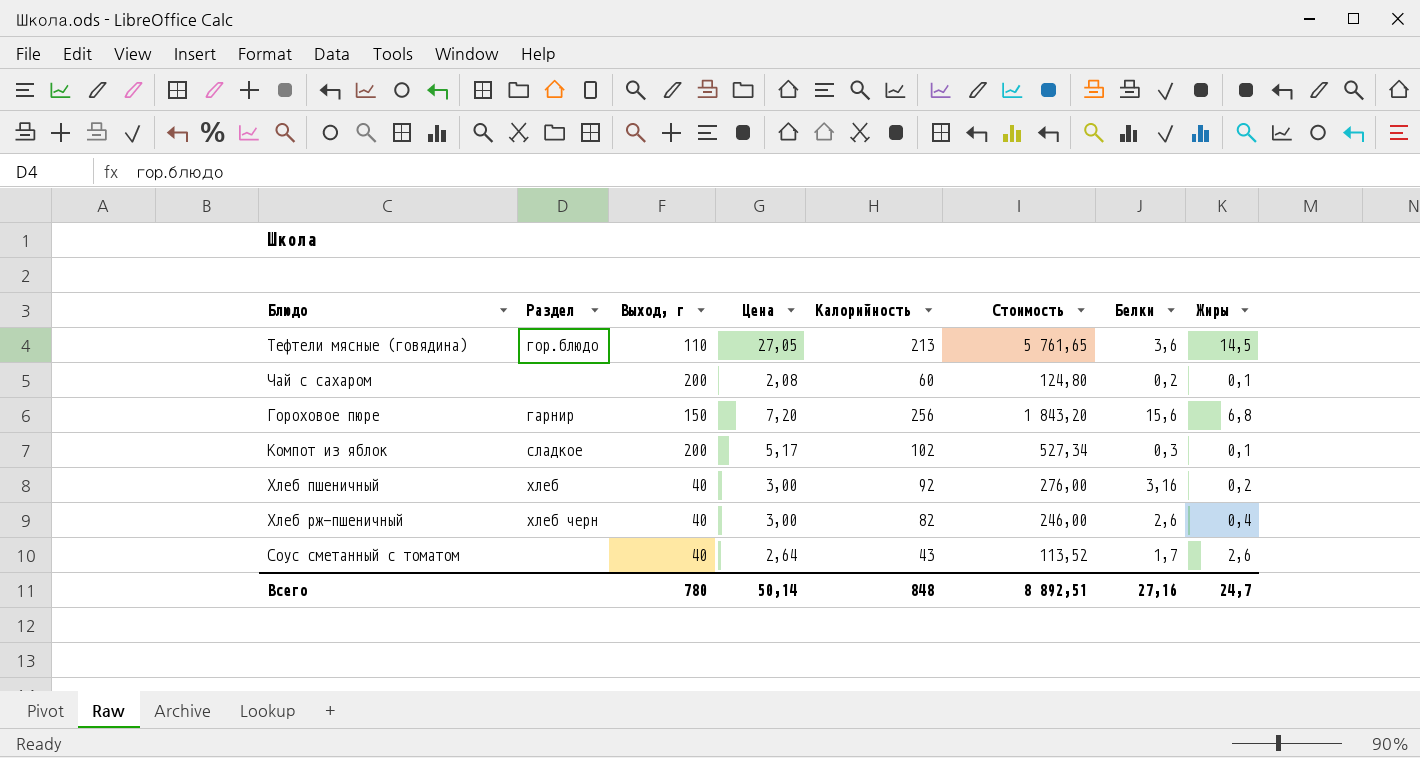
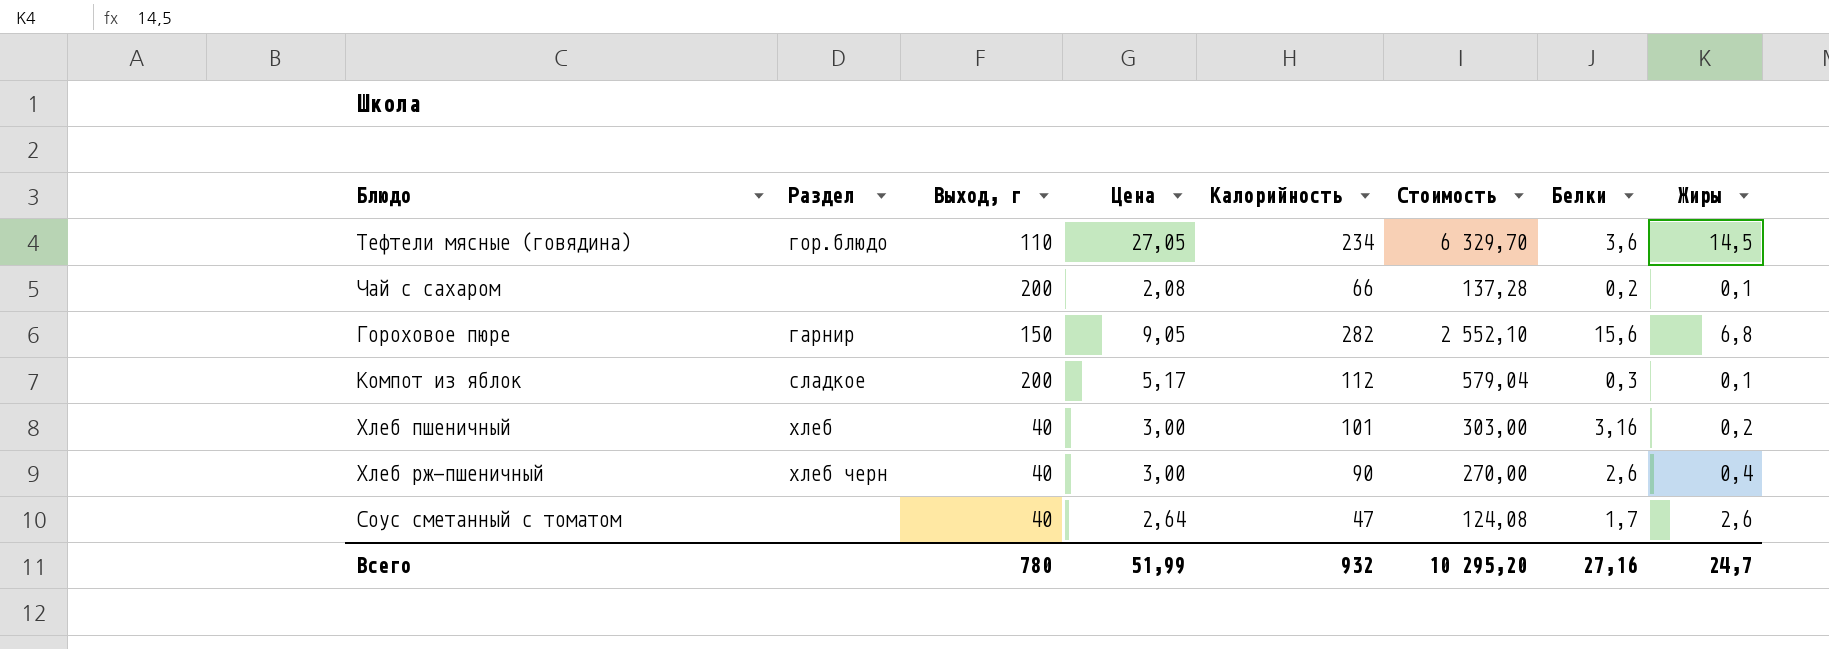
Тефтели мясные (говядина) | Калорийность: 213 -> 234
Тефтели мясные (говядина) | Стоимость: 5 761,65 -> 6 329,70
Чай с сахаром | Калорийность: 60 -> 66
Чай с сахаром | Стоимость: 124,80 -> 137,28
Гороховое пюре | Цена: 7,20 -> 9,05
Гороховое пюре | Калорийность: 256 -> 282
Гороховое пюре | Стоимость: 1 843,20 -> 2 552,10
Компот из яблок | Калорийность: 102 -> 112
Компот из яблок | Стоимость: 527,34 -> 579,04
Хлеб пшеничный | Калорийность: 92 -> 101
Хлеб пшеничный | Стоимость: 276,00 -> 303,00
Хлеб рж-пшеничный | Калорийность: 82 -> 90
Хлеб рж-пшеничный | Стоимость: 246,00 -> 270,00
Соус сметанный с томатом | Калорийность: 43 -> 47
Соус сметанный с томатом | Стоимость: 113,52 -> 124,08
Всего | Цена: 50,14 -> 51,99
Всего | Калорийность: 848 -> 932
Всего | Стоимость: 8 892,51 -> 10 295,20

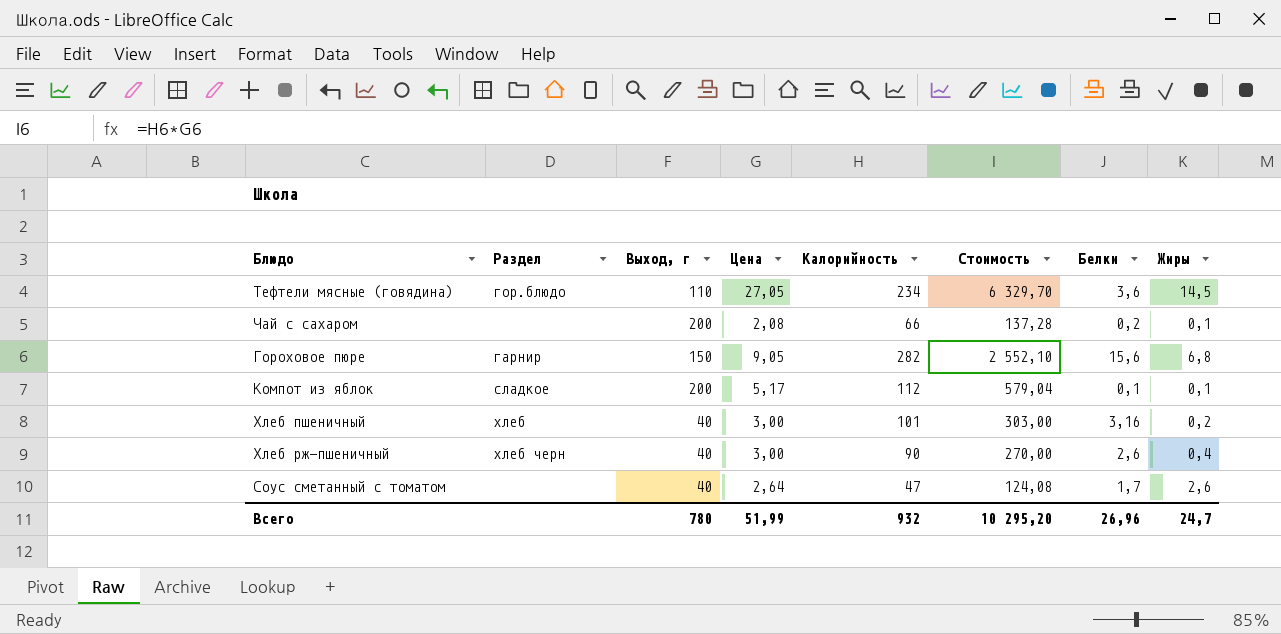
Компот из яблок | Белки: 0,3 -> 0,1
Всего | Белки: 27,16 -> 26,96

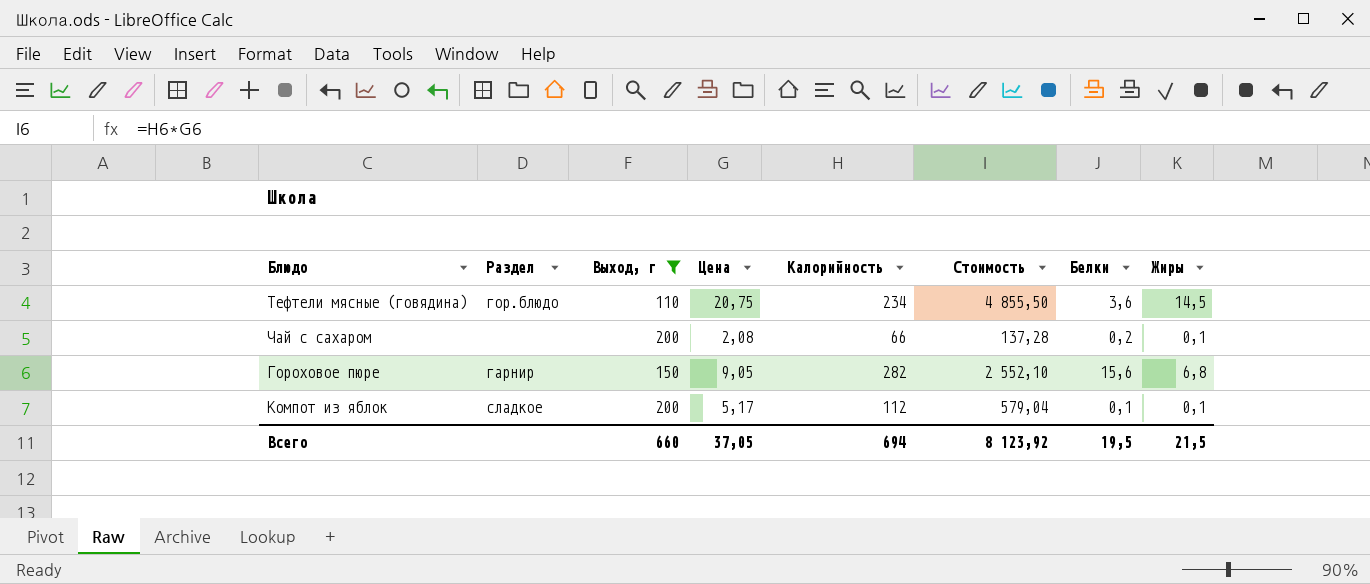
filter: none -> Выход, г != 40
Тефтели мясные (говядина) | Цена: 27,05 -> 20,75
Тефтели мясные (говядина) | Стоимость: 6 329,70 -> 4 855,50
Всего | Выход, г: 780 -> 660
Всего | Цена: 51,99 -> 37,05
Всего | Калорийность: 932 -> 694
Всего | Стоимость: 10 295,20 -> 8 123,92
Всего | Белки: 26,96 -> 19,5
Всего | Жиры: 24,7 -> 21,5

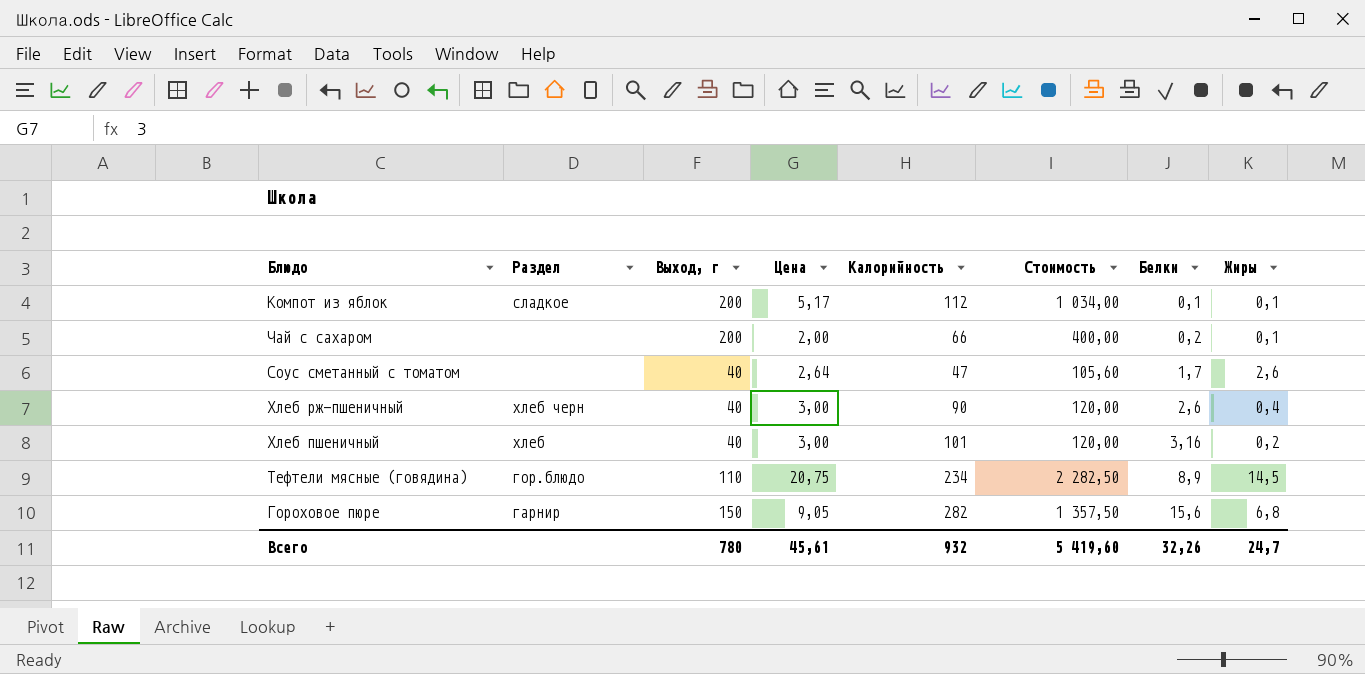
filter: Выход, г != 40 -> none
row order: none -> Белки ascending
column Стоимость | formula: [Цена] * [Калорийность] -> [Выход, г] * [Цена]
Чай с сахаром | Цена: 2,08 -> 2,00
Тефтели мясные (говядина) | Белки: 3,6 -> 8,9
Всего | Выход, г: 660 -> 780
Всего | Цена: 37,05 -> 45,61
Всего | Калорийность: 694 -> 932
Всего | Стоимость: 8 123,92 -> 5 419,60
Всего | Белки: 19,5 -> 32,26
Всего | Жиры: 21,5 -> 24,7

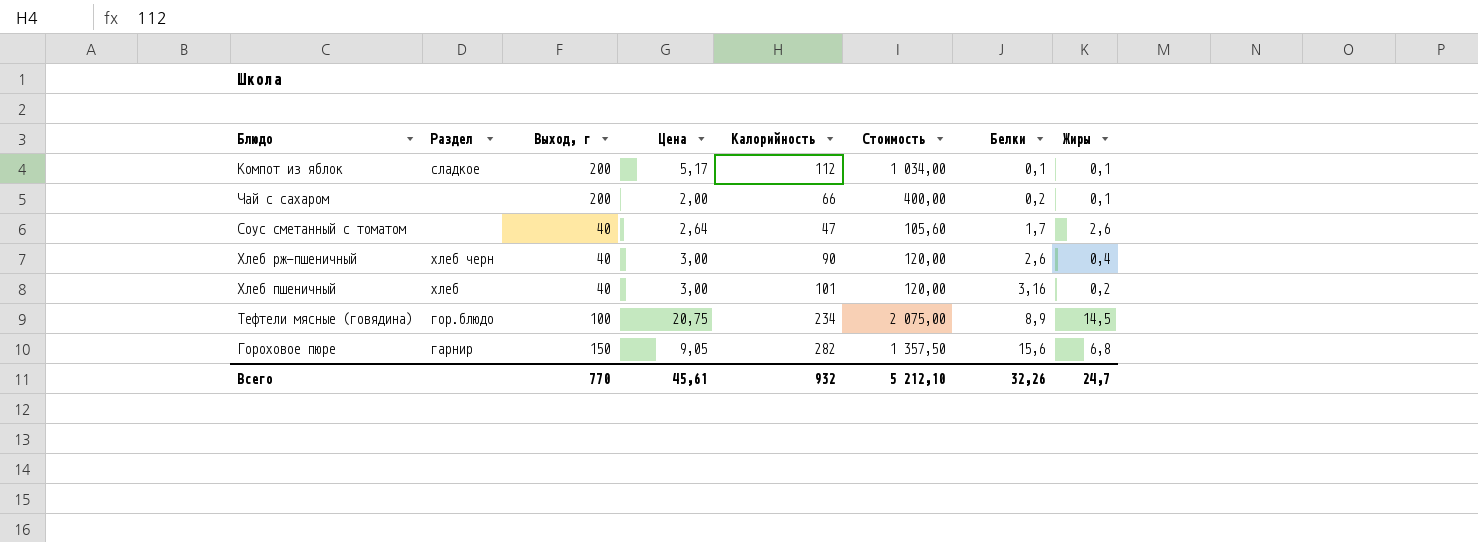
Тефтели мясные (говядина) | Выход, г: 110 -> 100
Тефтели мясные (говядина) | Стоимость: 2 282,50 -> 2 075,00
Всего | Выход, г: 780 -> 770
Всего | Стоимость: 5 419,60 -> 5 212,10

